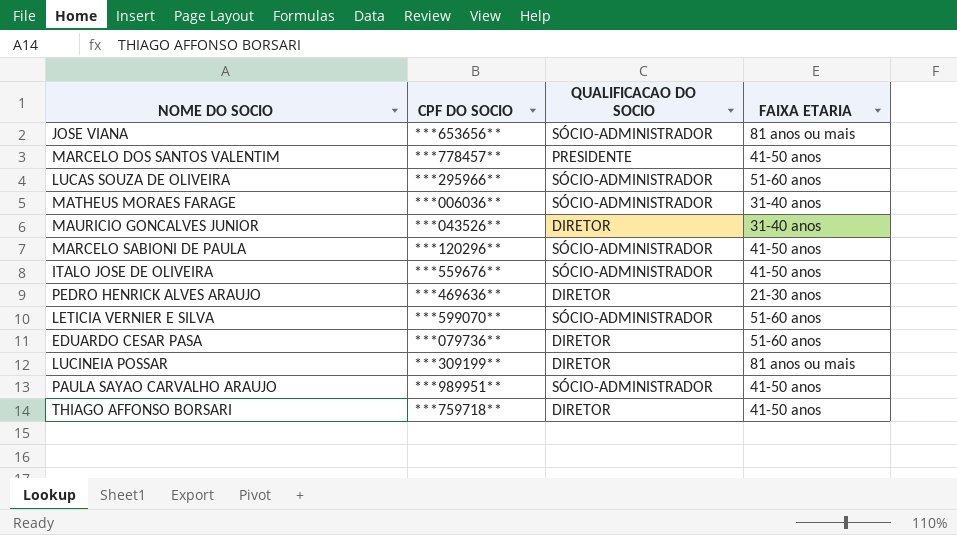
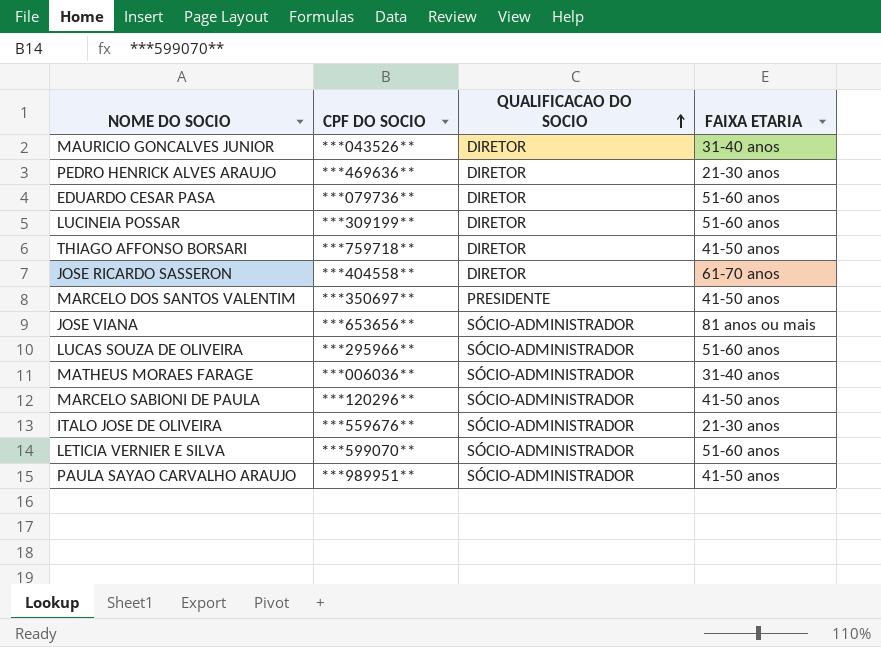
row order: none -> QUALIFICACAO DO SOCIO ascending
LUCINEIA POSSAR | FAIXA ETARIA: 81 anos ou mais -> 51-60 anos
row JOSE RICARDO SASSERON: none -> ***404558** | DIRETOR | 61-70 anos
MARCELO DOS SANTOS VALENTIM | CPF DO SOCIO: ***778457** -> ***350697**
ITALO JOSE DE OLIVEIRA | FAIXA ETARIA: 41-50 anos -> 21-30 anos

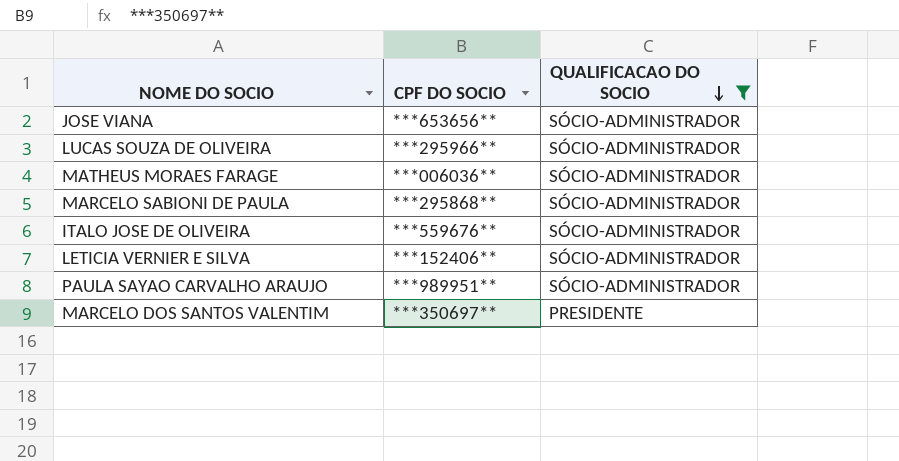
filter: none -> QUALIFICACAO DO SOCIO != DIRETOR
row order: QUALIFICACAO DO SOCIO ascending -> QUALIFICACAO DO SOCIO descending
column FAIXA ETARIA | position: 4 -> none
MARCELO SABIONI DE PAULA | CPF DO SOCIO: ***120296** -> ***295868**
LETICIA VERNIER E SILVA | CPF DO SOCIO: ***599070** -> ***152406**

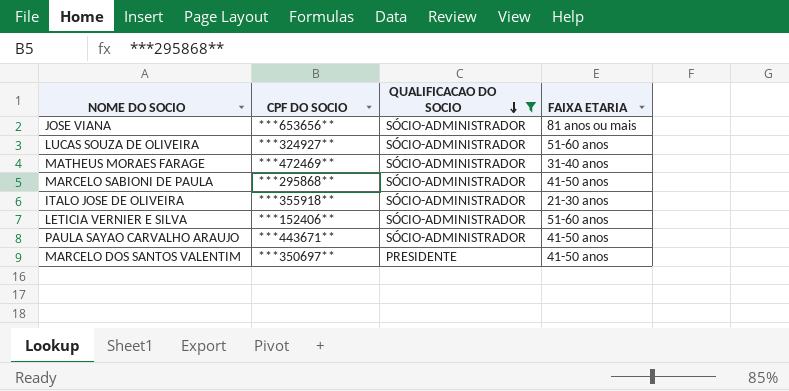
column FAIXA ETARIA | position: none -> 4
LUCAS SOUZA DE OLIVEIRA | CPF DO SOCIO: ***295966** -> ***324927**
MATHEUS MORAES FARAGE | CPF DO SOCIO: ***006036** -> ***472469**
ITALO JOSE DE OLIVEIRA | CPF DO SOCIO: ***559676** -> ***355918**
PAULA SAYAO CARVALHO ARAUJO | CPF DO SOCIO: ***989951** -> ***443671**

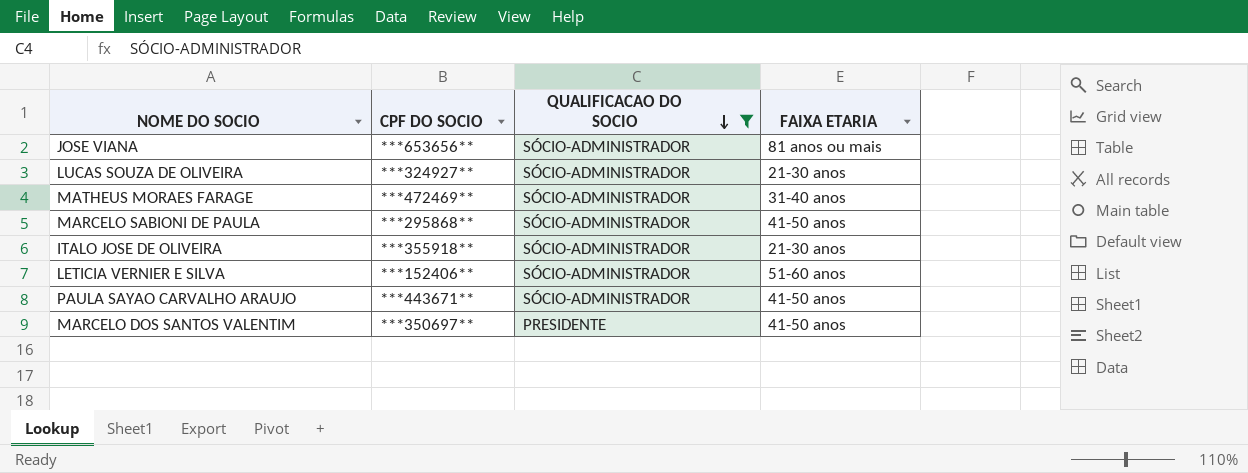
LUCAS SOUZA DE OLIVEIRA | FAIXA ETARIA: 51-60 anos -> 21-30 anos

